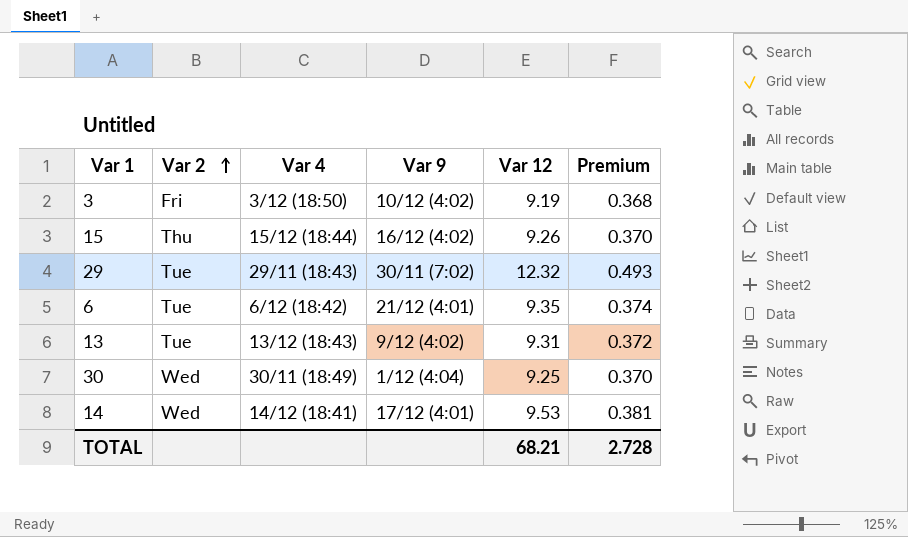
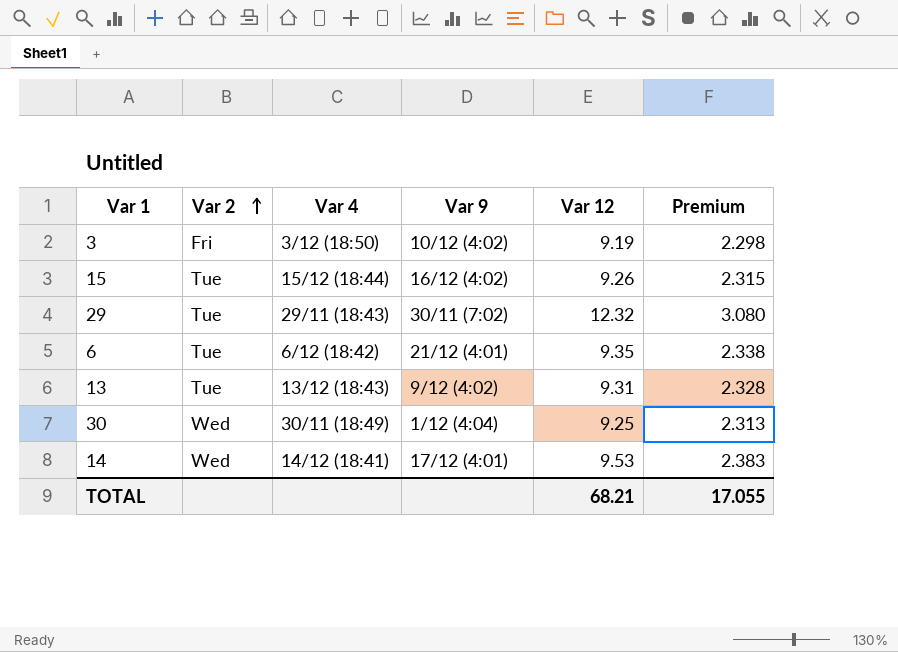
column Premium | formula: [Var 12] * 0.04 -> [Var 12] * 0.25
15 | Var 2: Thu -> Tue
TOTAL | Premium: 2.728 -> 17.055

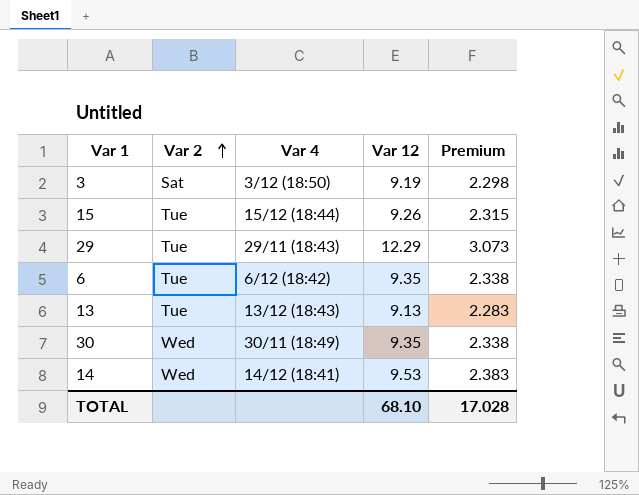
column Var 9 | position: 4 -> none
3 | Var 2: Fri -> Sat
29 | Var 12: 12.32 -> 12.29
29 | Premium: 3.080 -> 3.073
13 | Var 12: 9.31 -> 9.13
13 | Premium: 2.328 -> 2.283
30 | Var 12: 9.25 -> 9.35
30 | Premium: 2.313 -> 2.338
TOTAL | Var 12: 68.21 -> 68.10
TOTAL | Premium: 17.055 -> 17.028

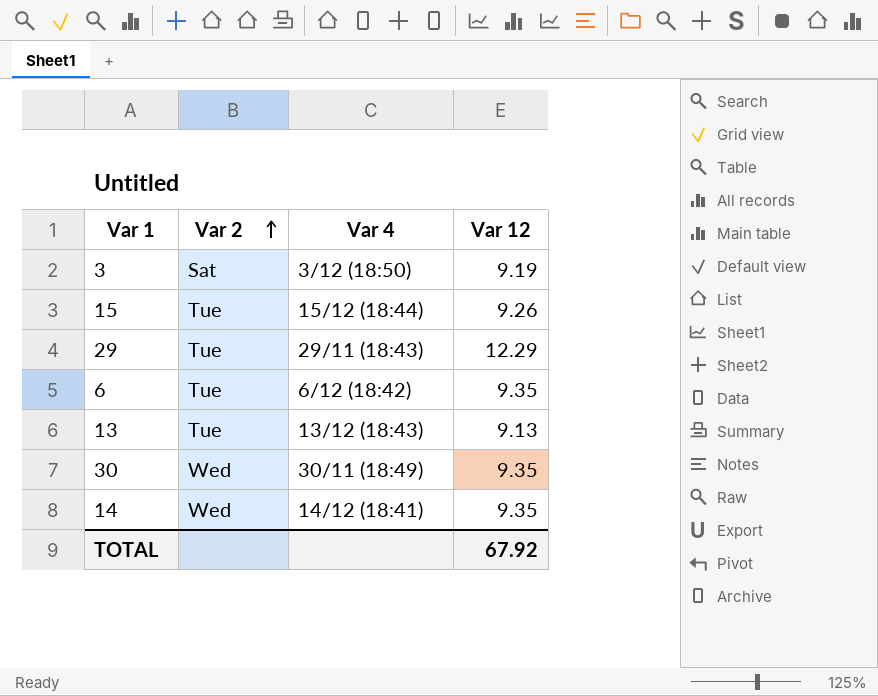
column Premium | formula: [Var 12] * 0.25 -> none
14 | Var 12: 9.53 -> 9.35
TOTAL | Var 12: 68.10 -> 67.92

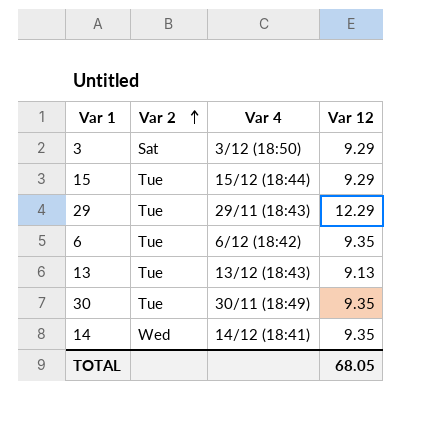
3 | Var 12: 9.19 -> 9.29
15 | Var 12: 9.26 -> 9.29
30 | Var 2: Wed -> Tue
TOTAL | Var 12: 67.92 -> 68.05

